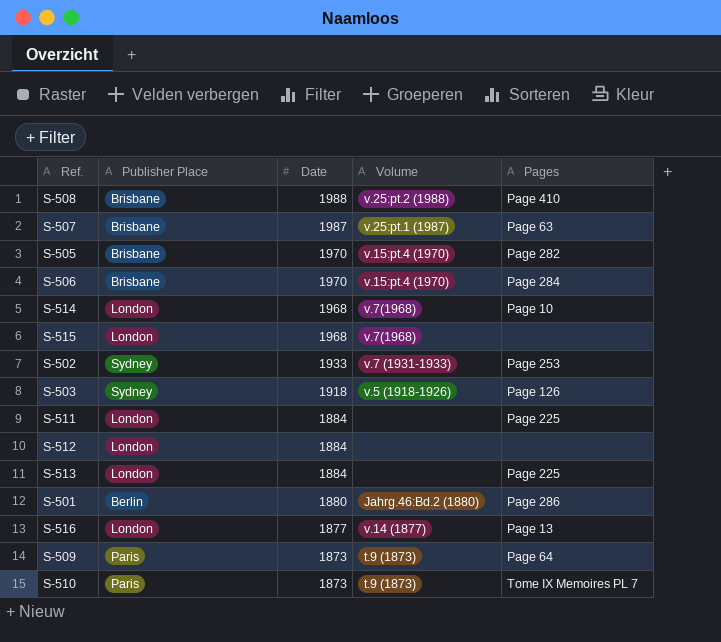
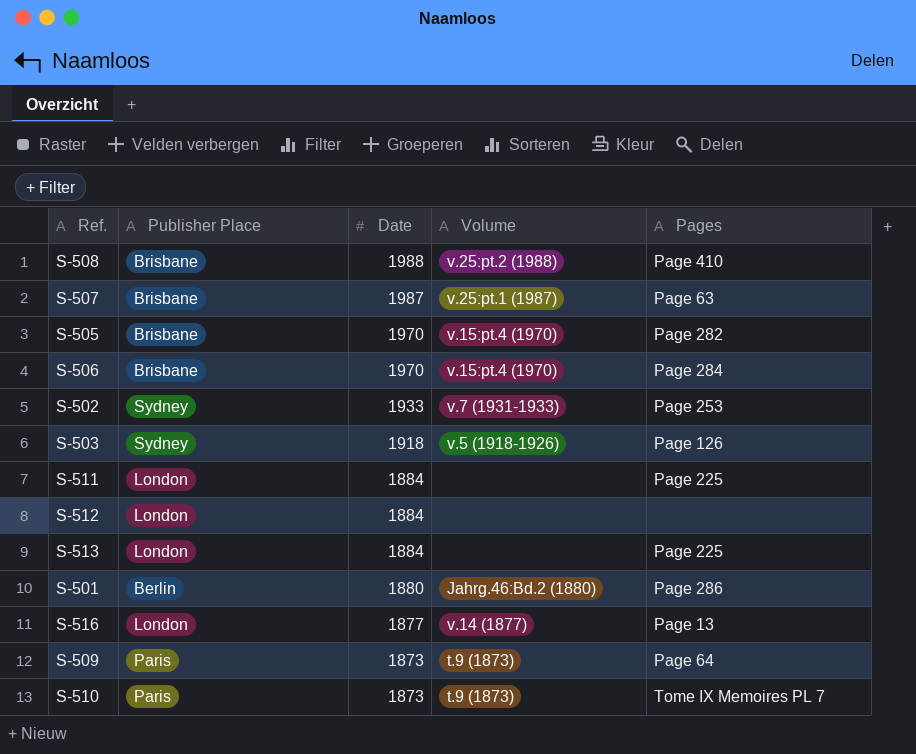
row S-514: London | 1968 | v.7(1968) | Page 10 -> none
row S-515: London | 1968 | v.7(1968) | none -> none

